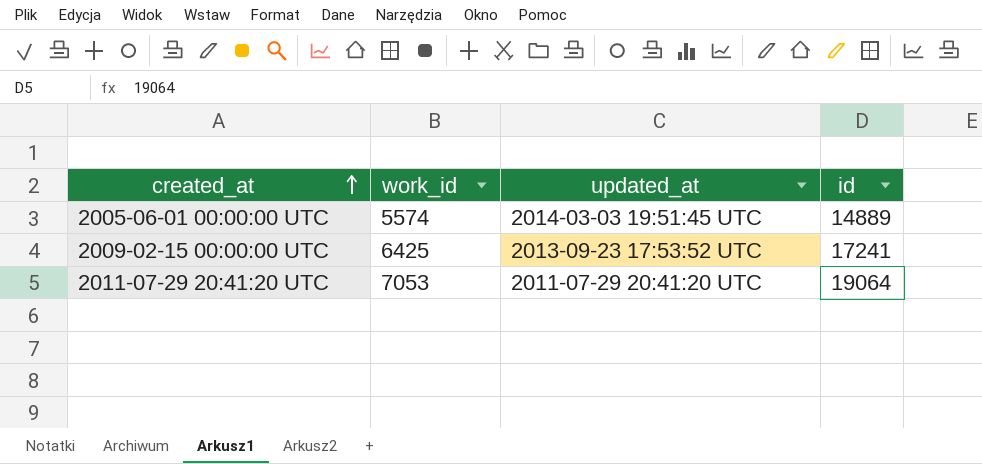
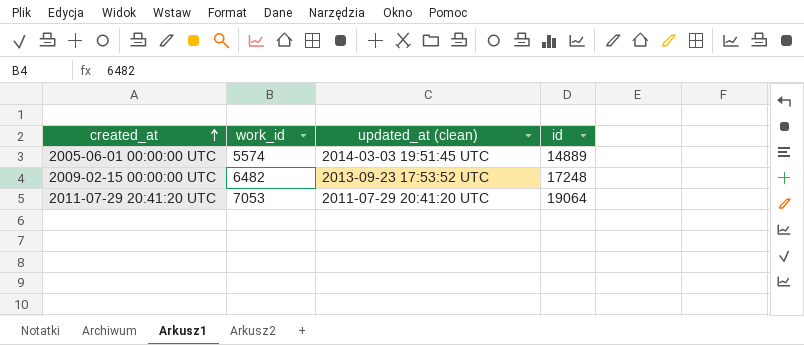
column name: updated_at -> updated_at (clean)
2009-02-15 00:00:00 UTC | work_id: 6425 -> 6482
2009-02-15 00:00:00 UTC | id: 17241 -> 17248

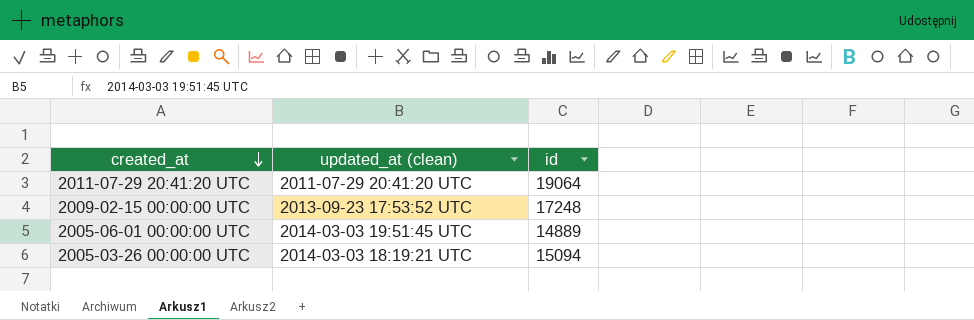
row order: created_at ascending -> created_at descending
column work_id | position: 2 -> none
row 2005-03-26 00:00:00 UTC: none -> 2014-03-03 18:19:21 UTC | 15094

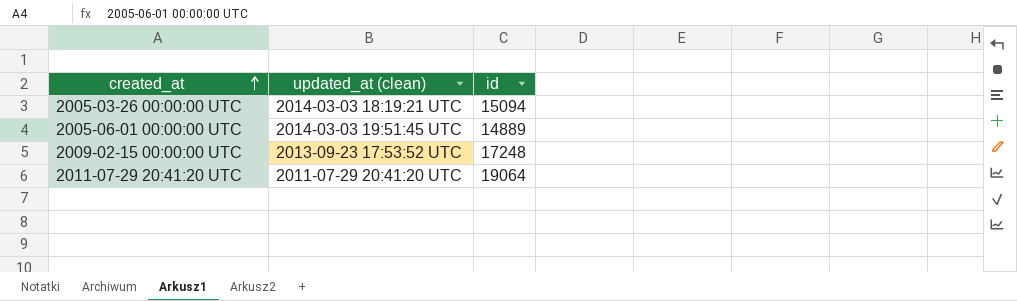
row order: created_at descending -> created_at ascending

